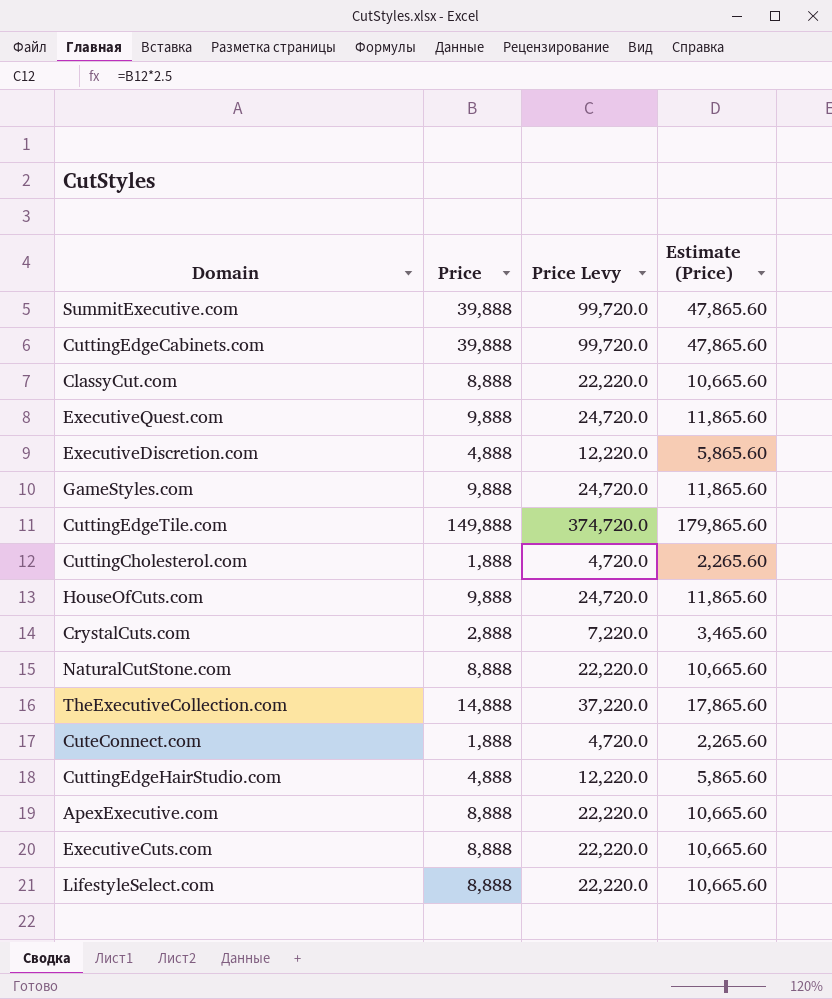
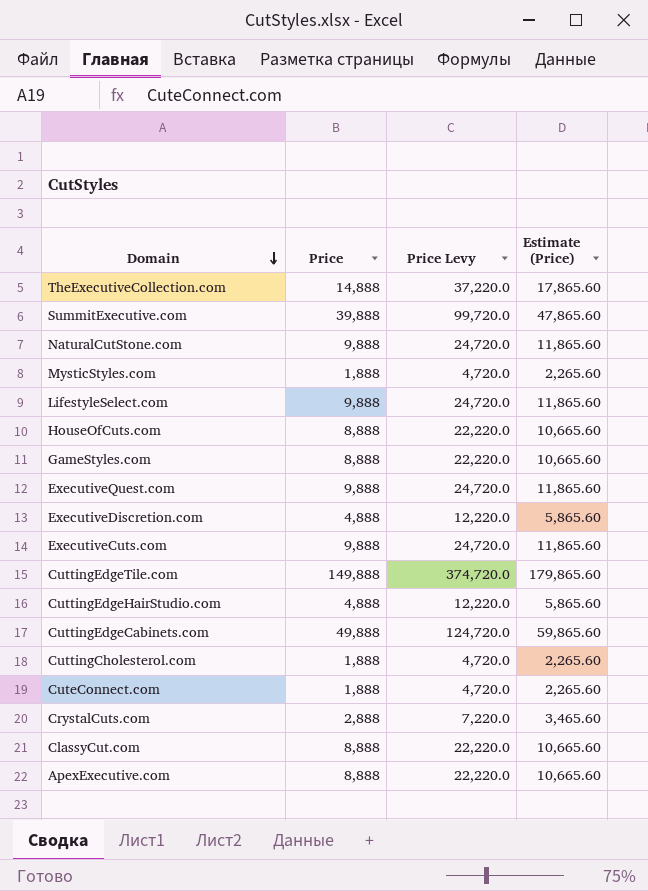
row order: none -> Domain descending
NaturalCutStone.com | Price: 8,888 -> 9,888
NaturalCutStone.com | Price Levy: 22,220.0 -> 24,720.0
NaturalCutStone.com | Estimate (Price): 10,665.60 -> 11,865.60
row MysticStyles.com: none -> 1,888 | 4,720.0 | 2,265.60
LifestyleSelect.com | Price: 8,888 -> 9,888
LifestyleSelect.com | Price Levy: 22,220.0 -> 24,720.0
LifestyleSelect.com | Estimate (Price): 10,665.60 -> 11,865.60
HouseOfCuts.com | Price: 9,888 -> 8,888
HouseOfCuts.com | Price Levy: 24,720.0 -> 22,220.0
HouseOfCuts.com | Estimate (Price): 11,865.60 -> 10,665.60
GameStyles.com | Price: 9,888 -> 8,888
GameStyles.com | Price Levy: 24,720.0 -> 22,220.0
GameStyles.com | Estimate (Price): 11,865.60 -> 10,665.60
ExecutiveCuts.com | Price: 8,888 -> 9,888
ExecutiveCuts.com | Price Levy: 22,220.0 -> 24,720.0
ExecutiveCuts.com | Estimate (Price): 10,665.60 -> 11,865.60
CuttingEdgeCabinets.com | Price: 39,888 -> 49,888
CuttingEdgeCabinets.com | Price Levy: 99,720.0 -> 124,720.0
CuttingEdgeCabinets.com | Estimate (Price): 47,865.60 -> 59,865.60

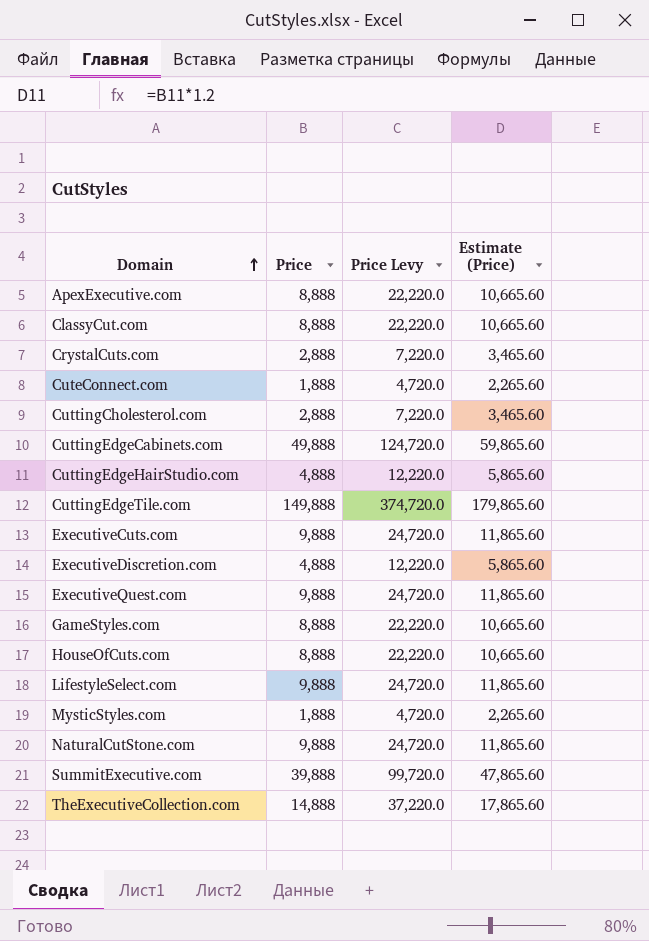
row order: Domain descending -> Domain ascending
CuttingCholesterol.com | Price: 1,888 -> 2,888
CuttingCholesterol.com | Price Levy: 4,720.0 -> 7,220.0
CuttingCholesterol.com | Estimate (Price): 2,265.60 -> 3,465.60

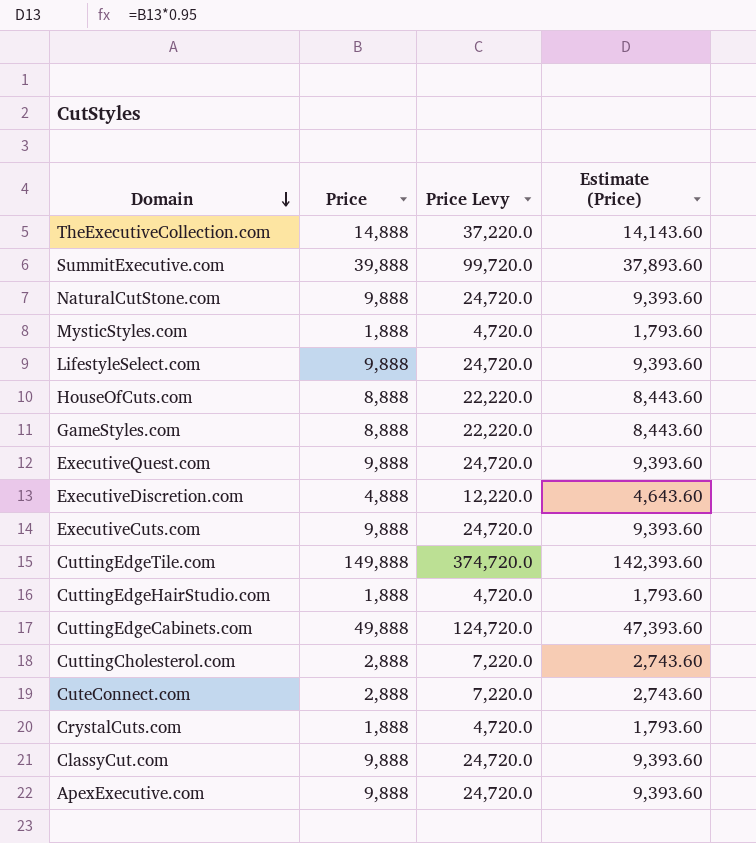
row order: Domain ascending -> Domain descending
column Estimate (Price) | formula: [Price] * 1.2 -> [Price] * 0.95
CuttingEdgeHairStudio.com | Price: 4,888 -> 1,888
CuttingEdgeHairStudio.com | Price Levy: 12,220.0 -> 4,720.0
CuteConnect.com | Price: 1,888 -> 2,888
CuteConnect.com | Price Levy: 4,720.0 -> 7,220.0
CrystalCuts.com | Price: 2,888 -> 1,888
CrystalCuts.com | Price Levy: 7,220.0 -> 4,720.0
ClassyCut.com | Price: 8,888 -> 9,888
ClassyCut.com | Price Levy: 22,220.0 -> 24,720.0
ApexExecutive.com | Price: 8,888 -> 9,888
ApexExecutive.com | Price Levy: 22,220.0 -> 24,720.0

